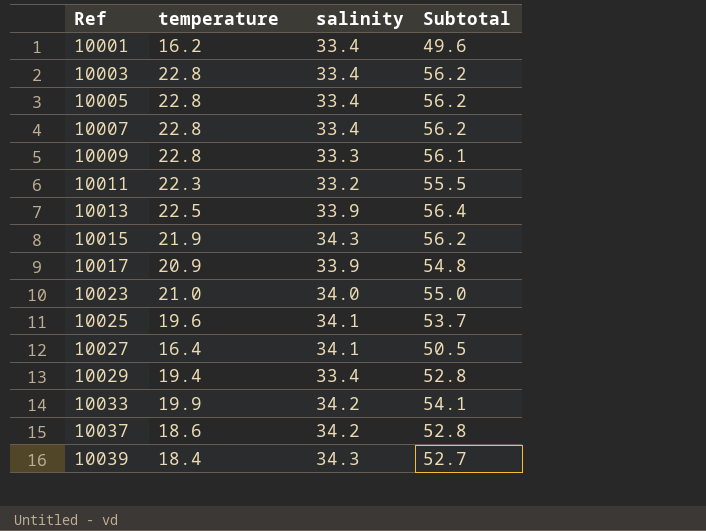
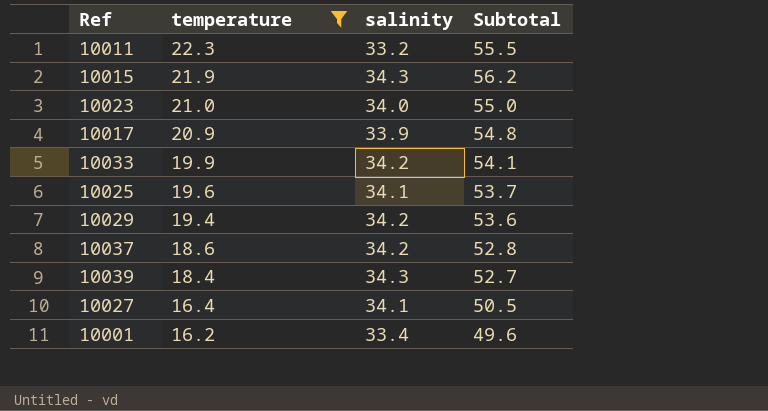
filter: none -> temperature <= 22.3
row order: Ref ascending -> temperature descending
10029 | salinity: 33.4 -> 34.2
10029 | Subtotal: 52.8 -> 53.6

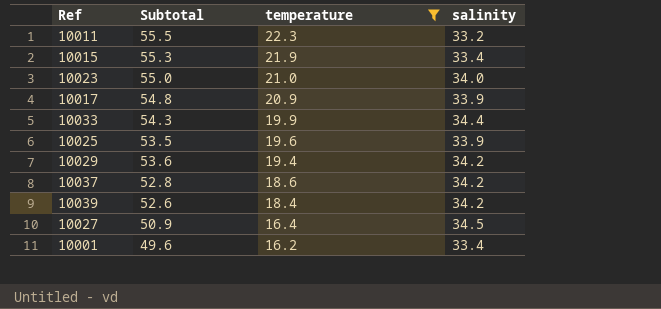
column Subtotal | position: 4 -> 2
10015 | Subtotal: 56.2 -> 55.3
10015 | salinity: 34.3 -> 33.4
10033 | Subtotal: 54.1 -> 54.3
10033 | salinity: 34.2 -> 34.4
10025 | Subtotal: 53.7 -> 53.5
10025 | salinity: 34.1 -> 33.9
10039 | Subtotal: 52.7 -> 52.6
10039 | salinity: 34.3 -> 34.2
10027 | Subtotal: 50.5 -> 50.9
10027 | salinity: 34.1 -> 34.5

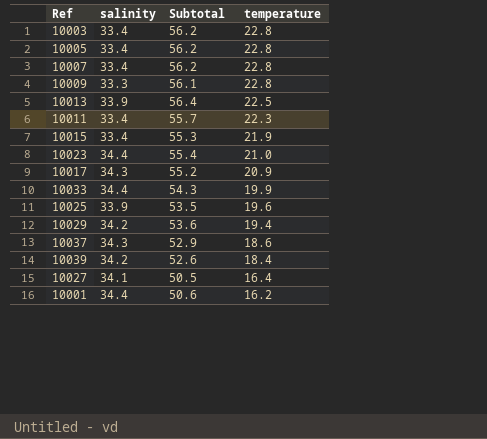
filter: temperature <= 22.3 -> none
column salinity | position: 4 -> 2
10011 | salinity: 33.2 -> 33.4
10011 | Subtotal: 55.5 -> 55.7
10023 | salinity: 34.0 -> 34.4
10023 | Subtotal: 55.0 -> 55.4
10017 | salinity: 33.9 -> 34.3
10017 | Subtotal: 54.8 -> 55.2
10037 | salinity: 34.2 -> 34.3
10037 | Subtotal: 52.8 -> 52.9
10027 | salinity: 34.5 -> 34.1
10027 | Subtotal: 50.9 -> 50.5
10001 | salinity: 33.4 -> 34.4
10001 | Subtotal: 49.6 -> 50.6

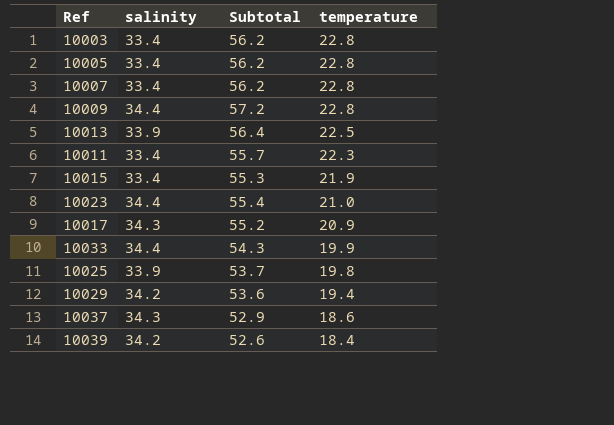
row 10027: 34.1 | 50.5 | 16.4 -> none
row 10001: 34.4 | 50.6 | 16.2 -> none
10009 | salinity: 33.3 -> 34.4
10009 | Subtotal: 56.1 -> 57.2
10025 | Subtotal: 53.5 -> 53.7
10025 | temperature: 19.6 -> 19.8

